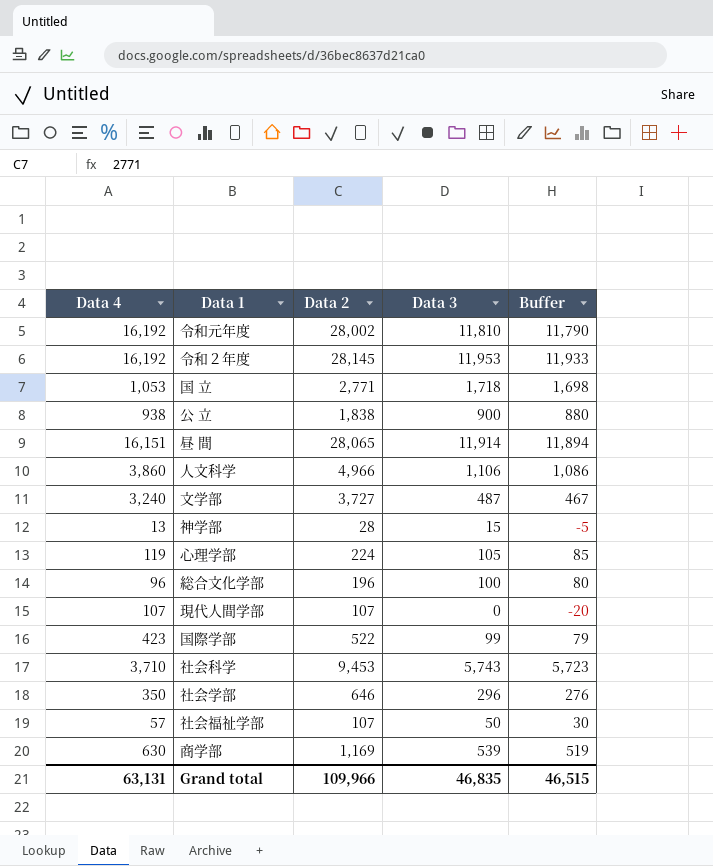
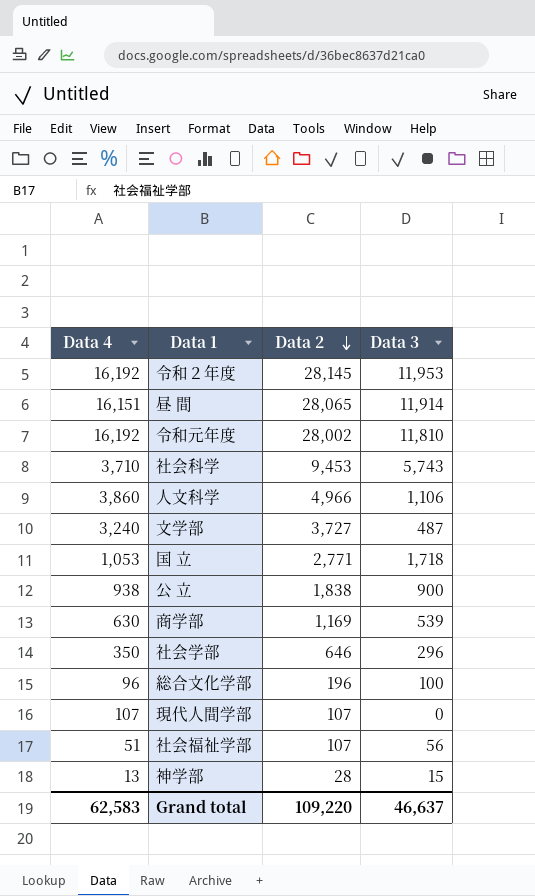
row order: none -> Data 2 descending
column Buffer | formula: [Data 3] - 20 -> none
row 心理学部: 119 | 224 | 105 | 85 -> none
row 国際学部: 423 | 522 | 99 | 79 -> none
社会福祉学部 | Data 4: 57 -> 51
社会福祉学部 | Data 3: 50 -> 56
Grand total | Data 4: 63,131 -> 62,583
Grand total | Data 2: 109,966 -> 109,220
Grand total | Data 3: 46,835 -> 46,637

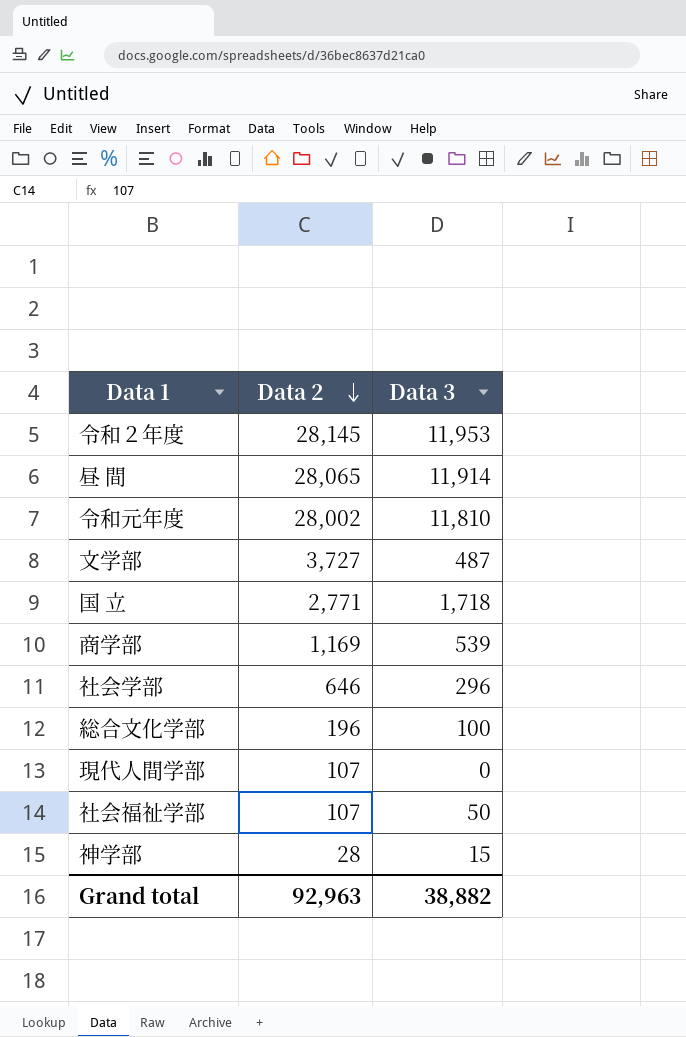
column Data 4 | formula: [Data 2] - [Data 3] -> none
row 社会科学: 3,710 | 9,453 | 5,743 -> none
row 人文科学: 3,860 | 4,966 | 1,106 -> none
row 公 立: 938 | 1,838 | 900 -> none
社会福祉学部 | Data 3: 56 -> 50
Grand total | Data 2: 109,220 -> 92,963
Grand total | Data 3: 46,637 -> 38,882

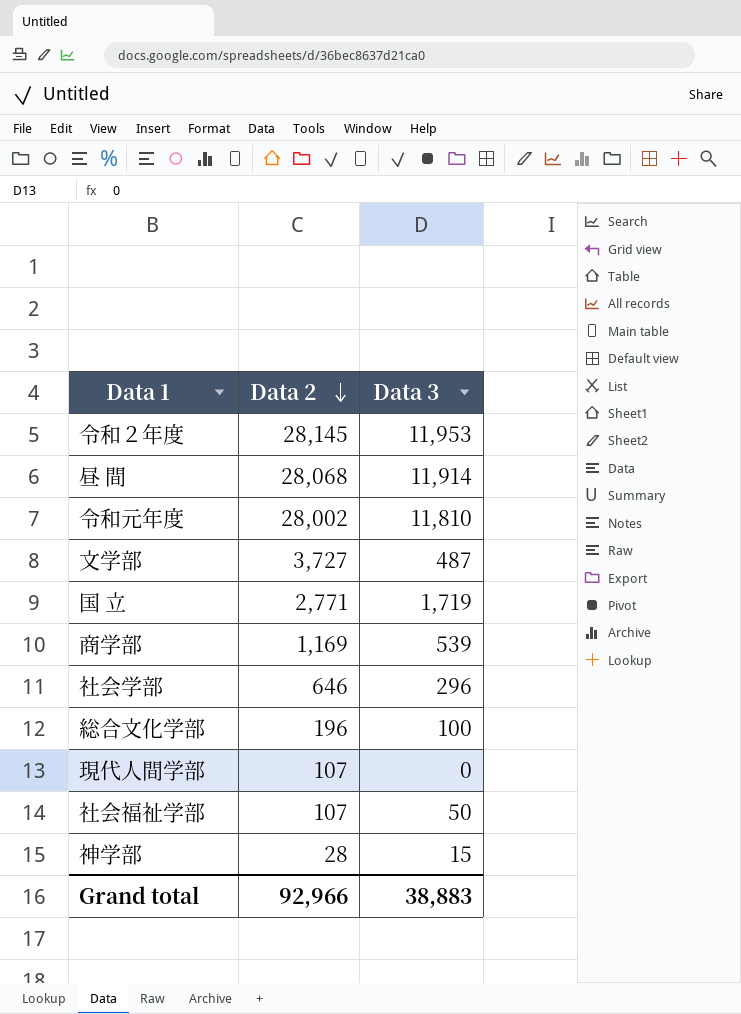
昼 間 | Data 2: 28,065 -> 28,068
国 立 | Data 3: 1,718 -> 1,719
Grand total | Data 2: 92,963 -> 92,966
Grand total | Data 3: 38,882 -> 38,883

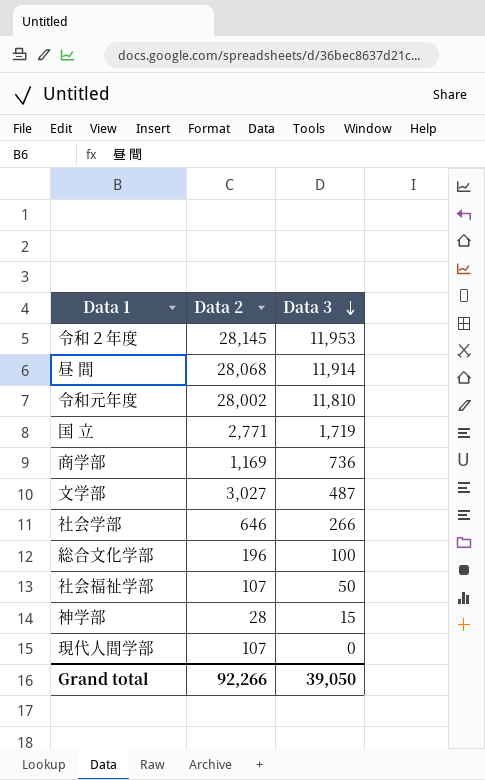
row order: Data 2 descending -> Data 3 descending
商学部 | Data 3: 539 -> 736
文学部 | Data 2: 3,727 -> 3,027
社会学部 | Data 3: 296 -> 266
Grand total | Data 2: 92,966 -> 92,266
Grand total | Data 3: 38,883 -> 39,050

